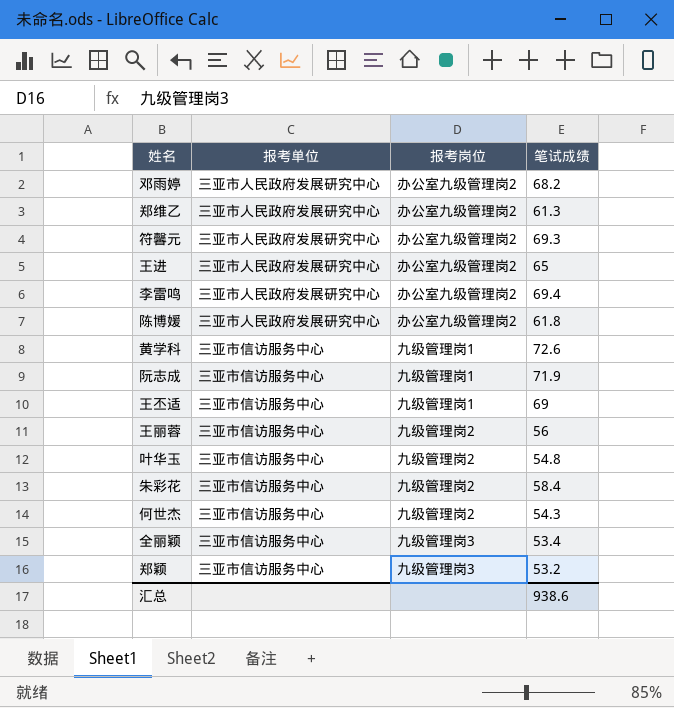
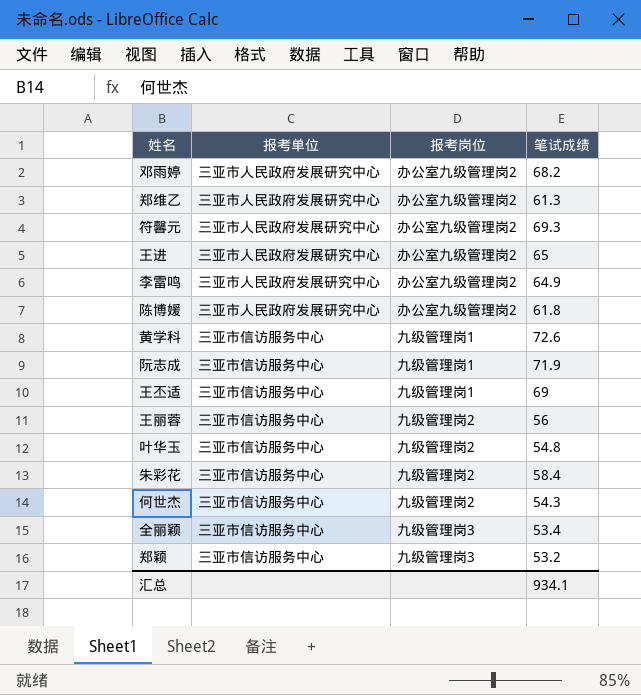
李雷鸣 | 笔试成绩: 69.4 -> 64.9
汇总 | 笔试成绩: 938.6 -> 934.1

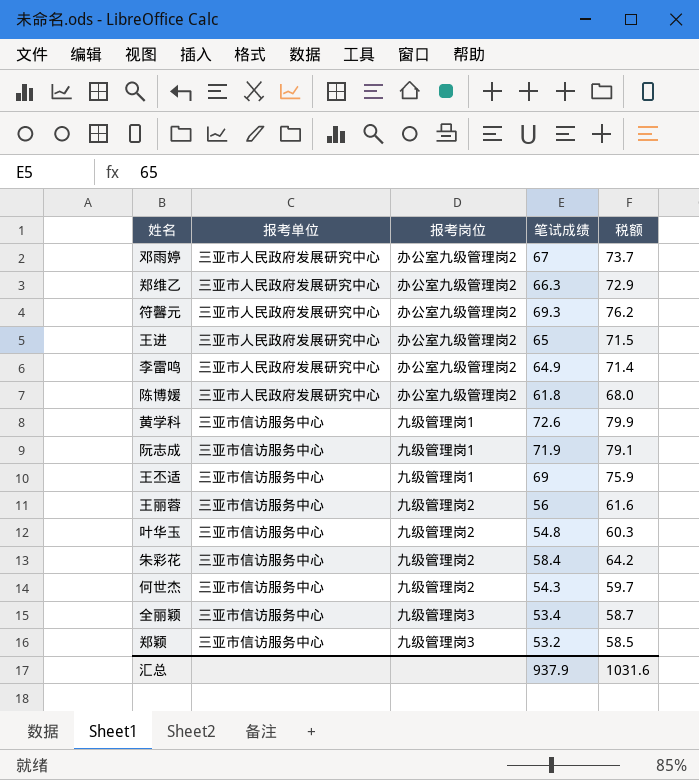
column 税额 | formula: none -> [笔试成绩] * 1.1
邓雨婷 | 笔试成绩: 68.2 -> 67
郑维乙 | 笔试成绩: 61.3 -> 66.3
汇总 | 笔试成绩: 934.1 -> 937.9

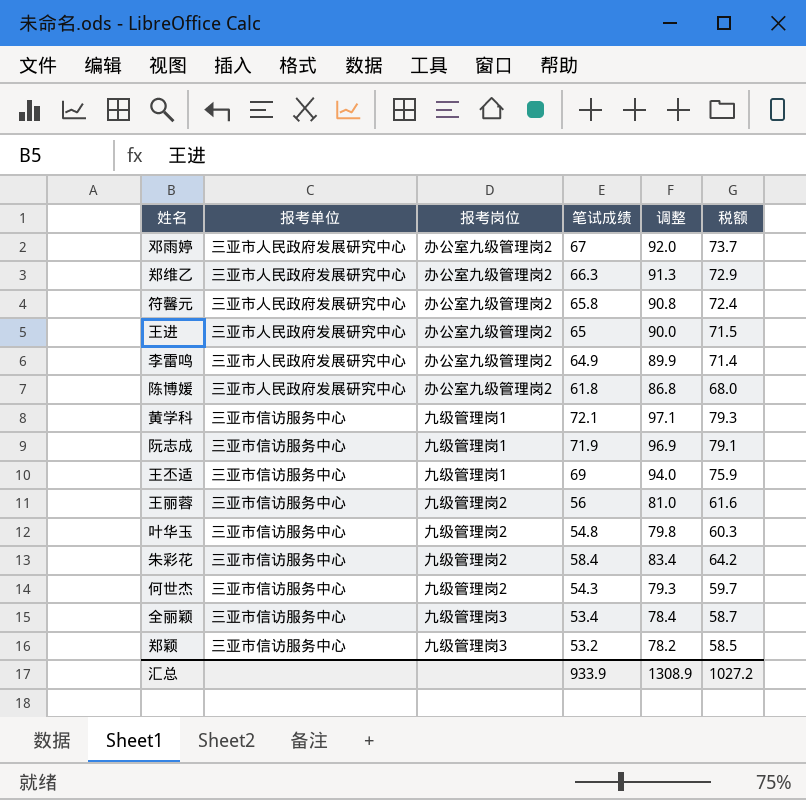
column 调整 | formula: none -> [笔试成绩] + 25
符馨元 | 笔试成绩: 69.3 -> 65.8
符馨元 | 税额: 76.2 -> 72.4
黄学科 | 笔试成绩: 72.6 -> 72.1
黄学科 | 税额: 79.9 -> 79.3
汇总 | 笔试成绩: 937.9 -> 933.9
汇总 | 税额: 1031.6 -> 1027.2

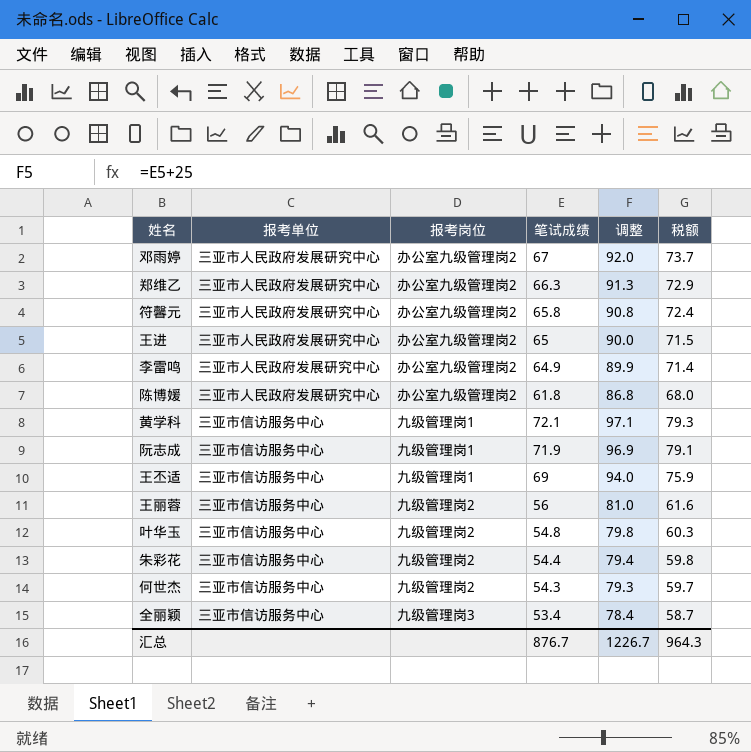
row 郑颖: 三亚市信访服务中心 | 九级管理岗3 | 53.2 | 78.2 | 58.5 -> none
朱彩花 | 笔试成绩: 58.4 -> 54.4
朱彩花 | 调整: 83.4 -> 79.4
朱彩花 | 税额: 64.2 -> 59.8
汇总 | 笔试成绩: 933.9 -> 876.7
汇总 | 调整: 1308.9 -> 1226.7
汇总 | 税额: 1027.2 -> 964.3

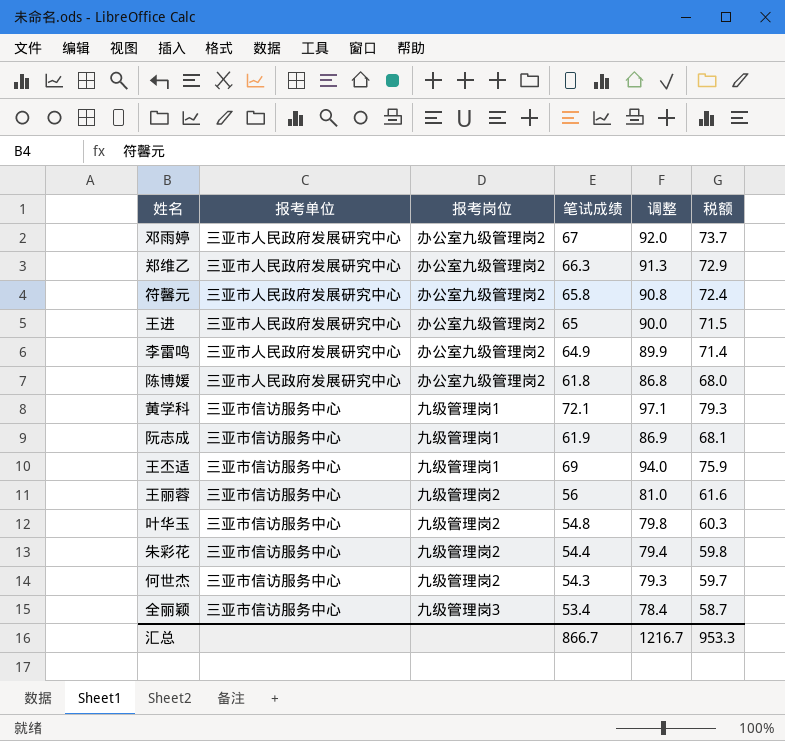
阮志成 | 笔试成绩: 71.9 -> 61.9
阮志成 | 调整: 96.9 -> 86.9
阮志成 | 税额: 79.1 -> 68.1
汇总 | 笔试成绩: 876.7 -> 866.7
汇总 | 调整: 1226.7 -> 1216.7
汇总 | 税额: 964.3 -> 953.3

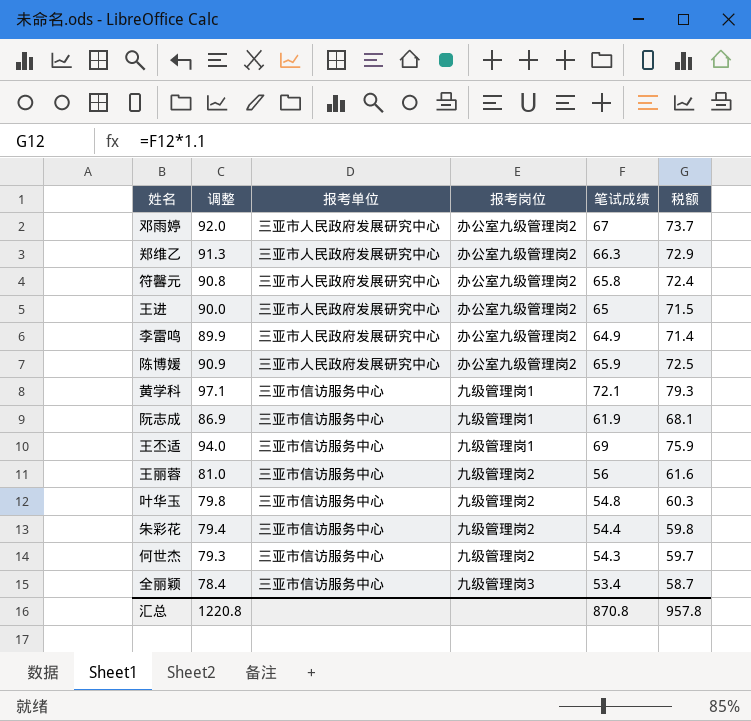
column 调整 | position: 5 -> 2
陈博媛 | 调整: 86.8 -> 90.9
陈博媛 | 笔试成绩: 61.8 -> 65.9
陈博媛 | 税额: 68.0 -> 72.5
汇总 | 调整: 1216.7 -> 1220.8
汇总 | 笔试成绩: 866.7 -> 870.8
汇总 | 税额: 953.3 -> 957.8

